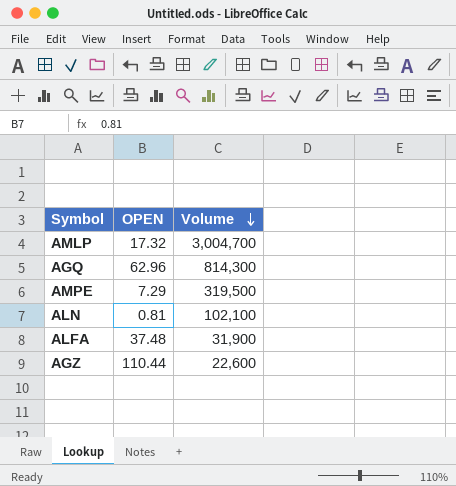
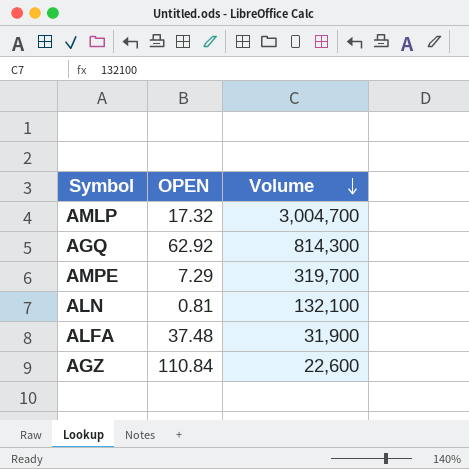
AGQ | OPEN: 62.96 -> 62.92
AMPE | Volume: 319,500 -> 319,700
ALN | Volume: 102,100 -> 132,100
AGZ | OPEN: 110.44 -> 110.84

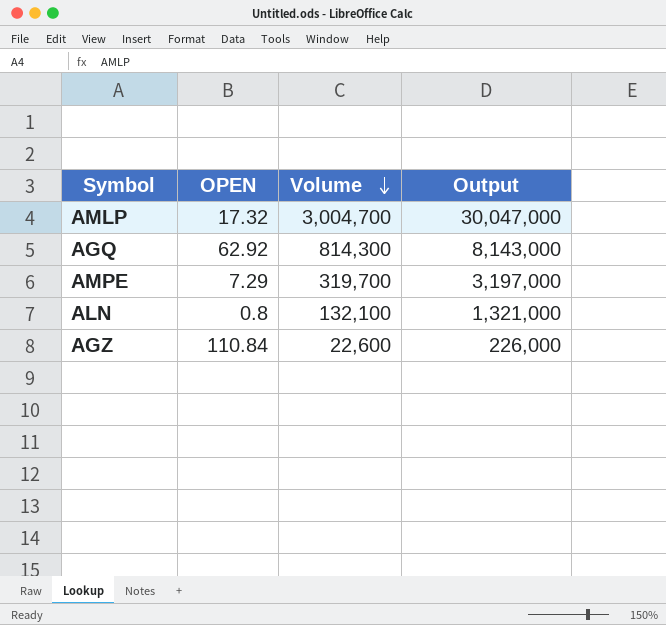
column Output | formula: none -> [Volume] * 10
row ALFA: 37.48 | 31,900 -> none
ALN | OPEN: 0.81 -> 0.8

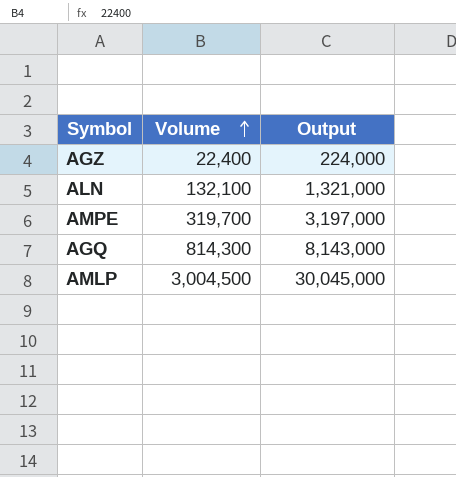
row order: Volume descending -> Volume ascending
column OPEN | position: 2 -> none
AGZ | Volume: 22,600 -> 22,400
AGZ | Output: 226,000 -> 224,000
AMLP | Volume: 3,004,700 -> 3,004,500
AMLP | Output: 30,047,000 -> 30,045,000

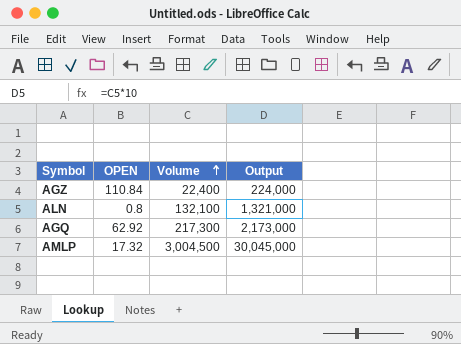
column OPEN | position: none -> 2
row AMPE: 319,700 | 3,197,000 -> none
AGQ | Volume: 814,300 -> 217,300
AGQ | Output: 8,143,000 -> 2,173,000

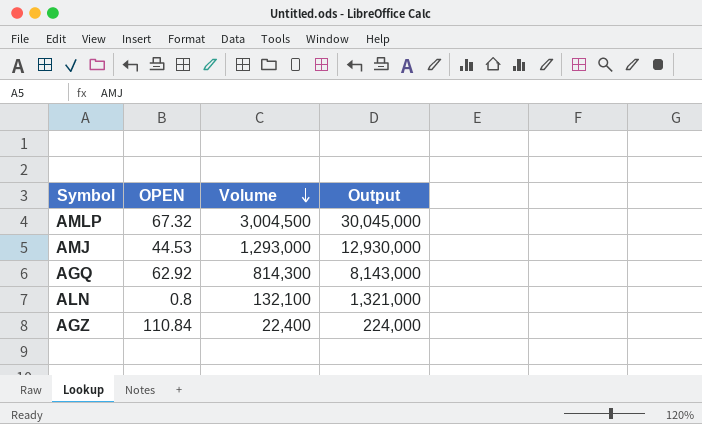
row order: Volume ascending -> Volume descending
AMLP | OPEN: 17.32 -> 67.32
row AMJ: none -> 44.53 | 1,293,000 | 12,930,000
AGQ | Volume: 217,300 -> 814,300
AGQ | Output: 2,173,000 -> 8,143,000

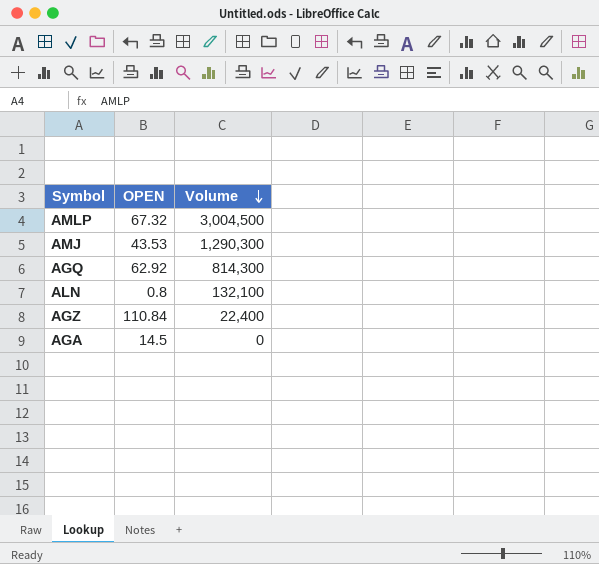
column Output | formula: [Volume] * 10 -> none
AMJ | OPEN: 44.53 -> 43.53
AMJ | Volume: 1,293,000 -> 1,290,300
row AGA: none -> 14.5 | 0

